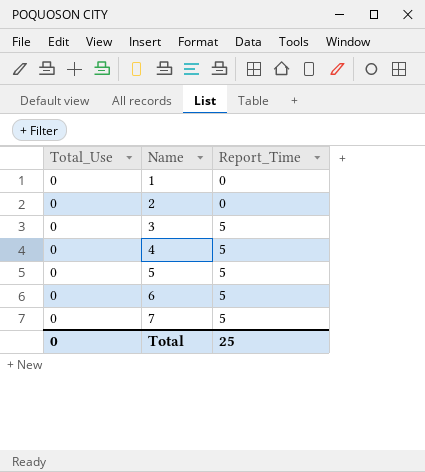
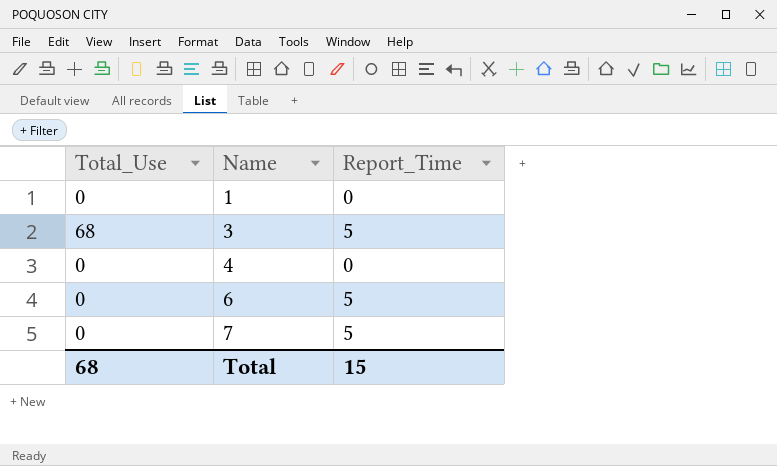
row 2: 0 | 0 -> none
row 5: 0 | 5 -> none
3 | Total_Use: 0 -> 68
4 | Report_Time: 5 -> 0
Total | Total_Use: 0 -> 68
Total | Report_Time: 25 -> 15

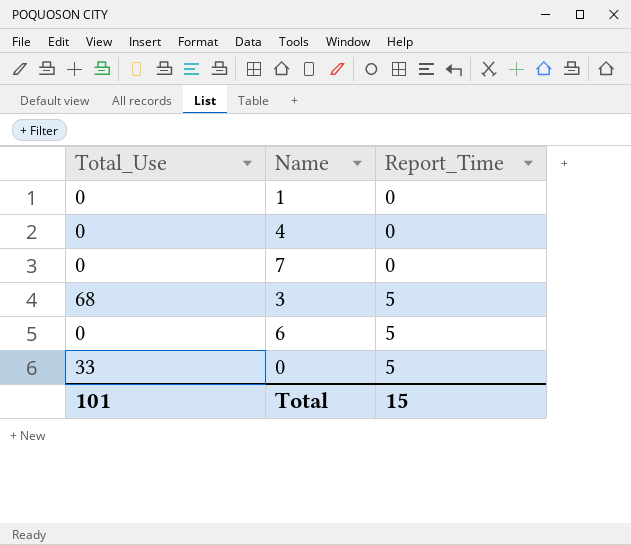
row order: Name ascending -> Report_Time ascending
7 | Report_Time: 5 -> 0
row 0: none -> 33 | 5
Total | Total_Use: 68 -> 101

